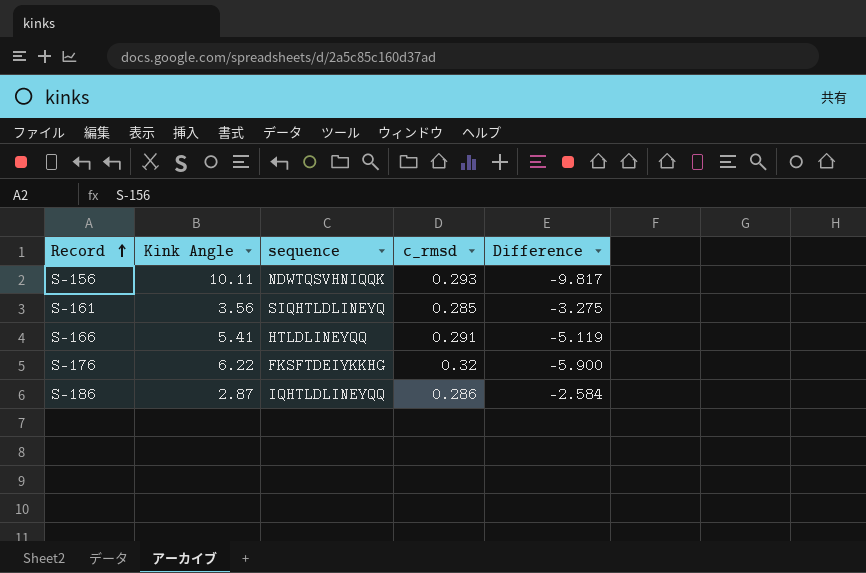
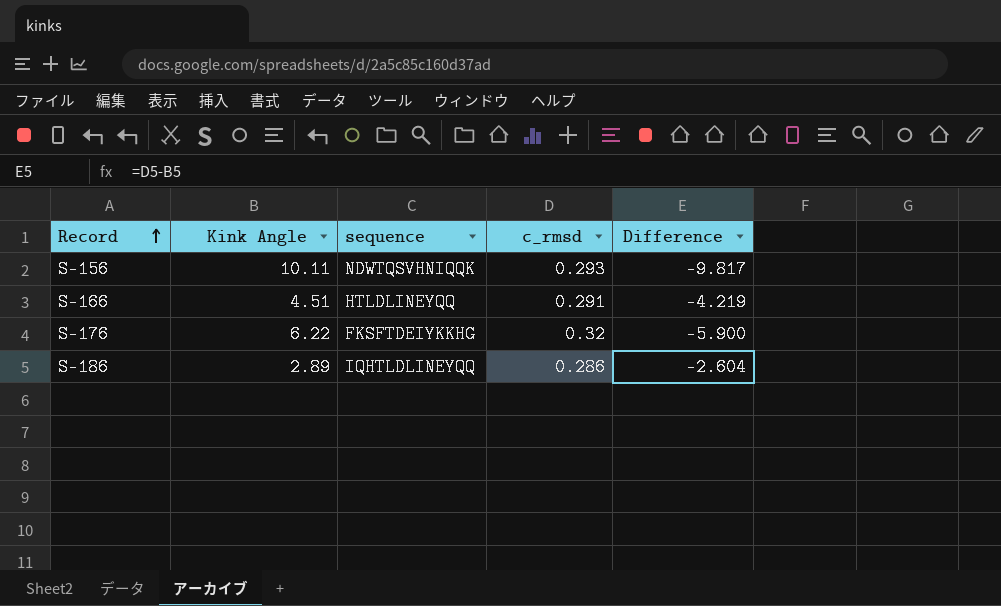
row S-161: 3.56 | SIQHTLDLINEYQ | 0.285 | -3.275 -> none
S-166 | Kink Angle: 5.41 -> 4.51
S-166 | Difference: -5.119 -> -4.219
S-186 | Kink Angle: 2.87 -> 2.89
S-186 | Difference: -2.584 -> -2.604

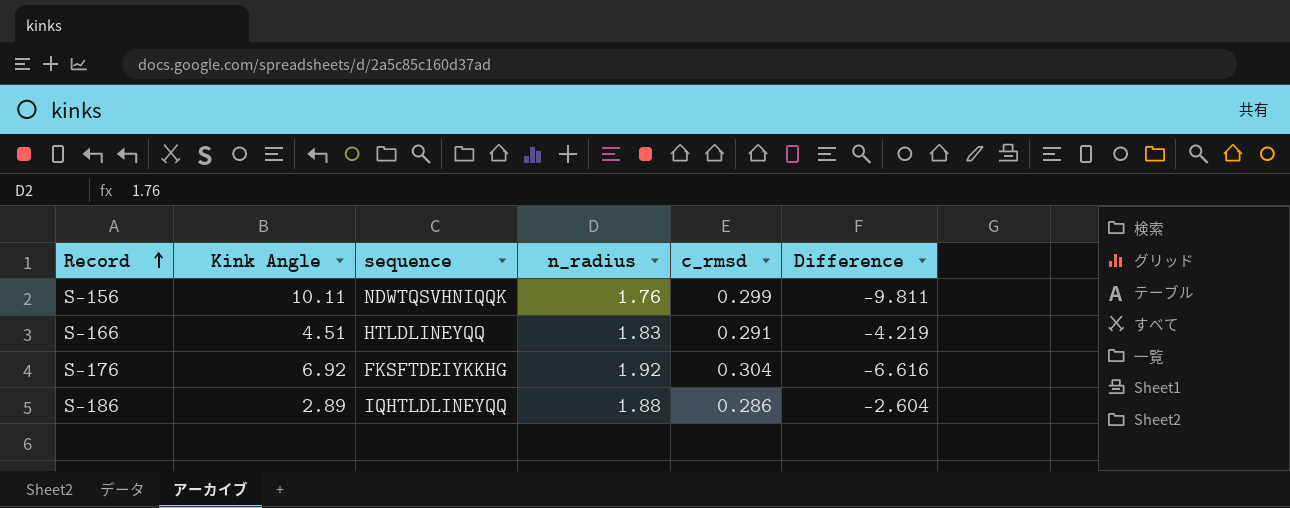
column n_radius | position: none -> 4
S-156 | c_rmsd: 0.293 -> 0.299
S-156 | Difference: -9.817 -> -9.811
S-176 | Kink Angle: 6.22 -> 6.92
S-176 | c_rmsd: 0.32 -> 0.304
S-176 | Difference: -5.900 -> -6.616

